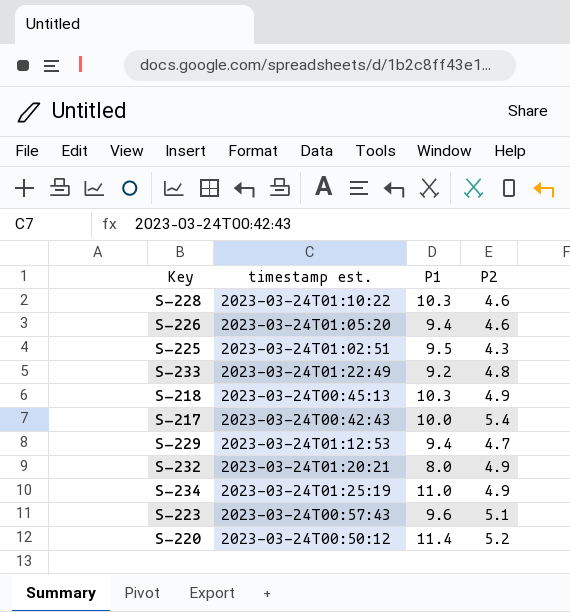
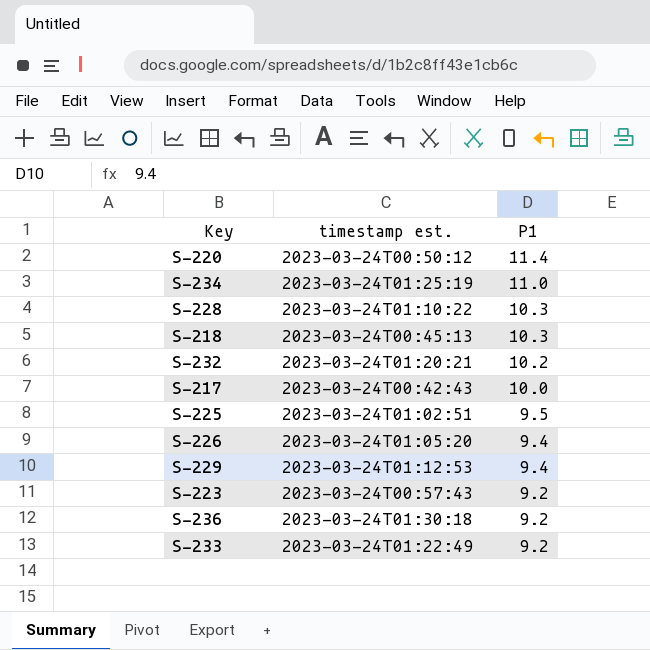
row order: none -> P1 descending
column P2 | position: 4 -> none
S-232 | P1: 8.0 -> 10.2
S-223 | P1: 9.6 -> 9.2
row S-236: none -> 2023-03-24T01:30:18 | 9.2

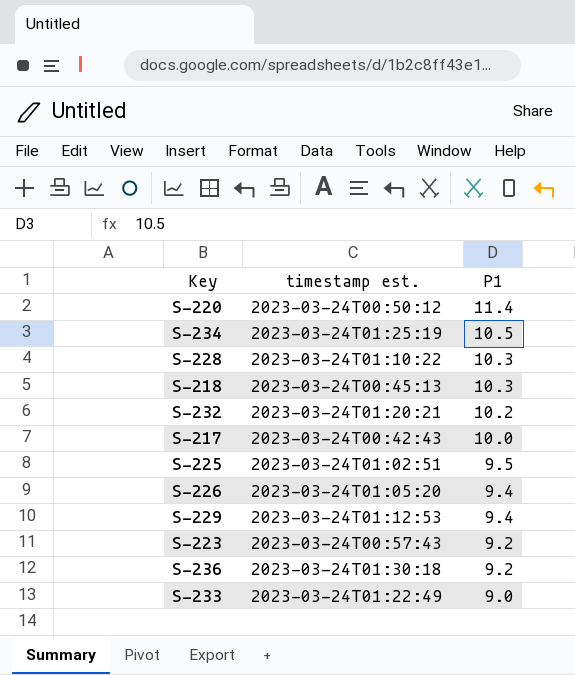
S-234 | P1: 11.0 -> 10.5
S-233 | P1: 9.2 -> 9.0

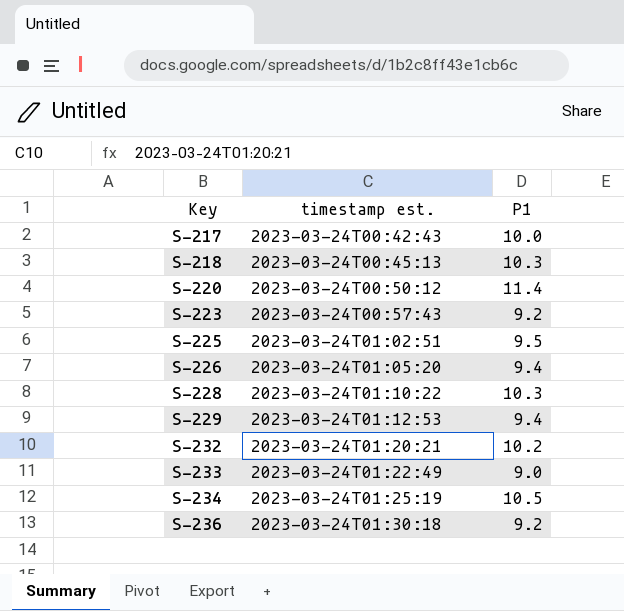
row order: P1 descending -> Key ascending

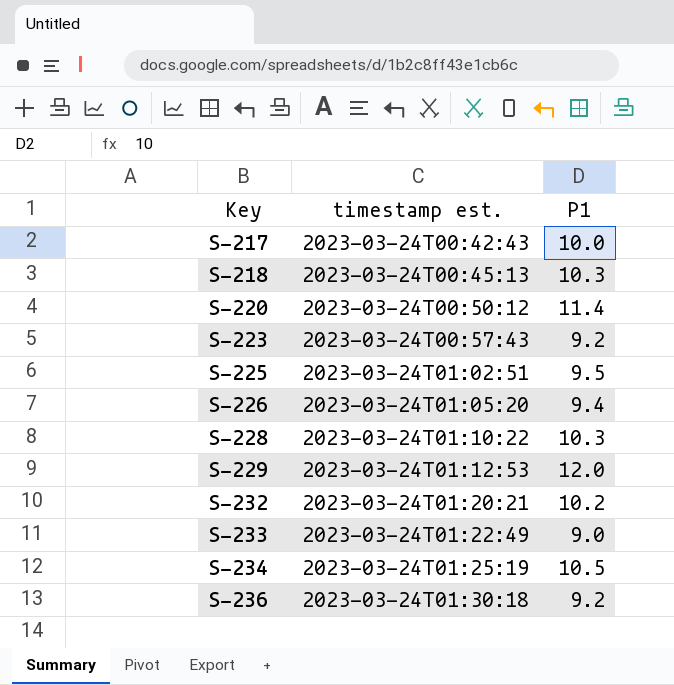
S-229 | P1: 9.4 -> 12.0

